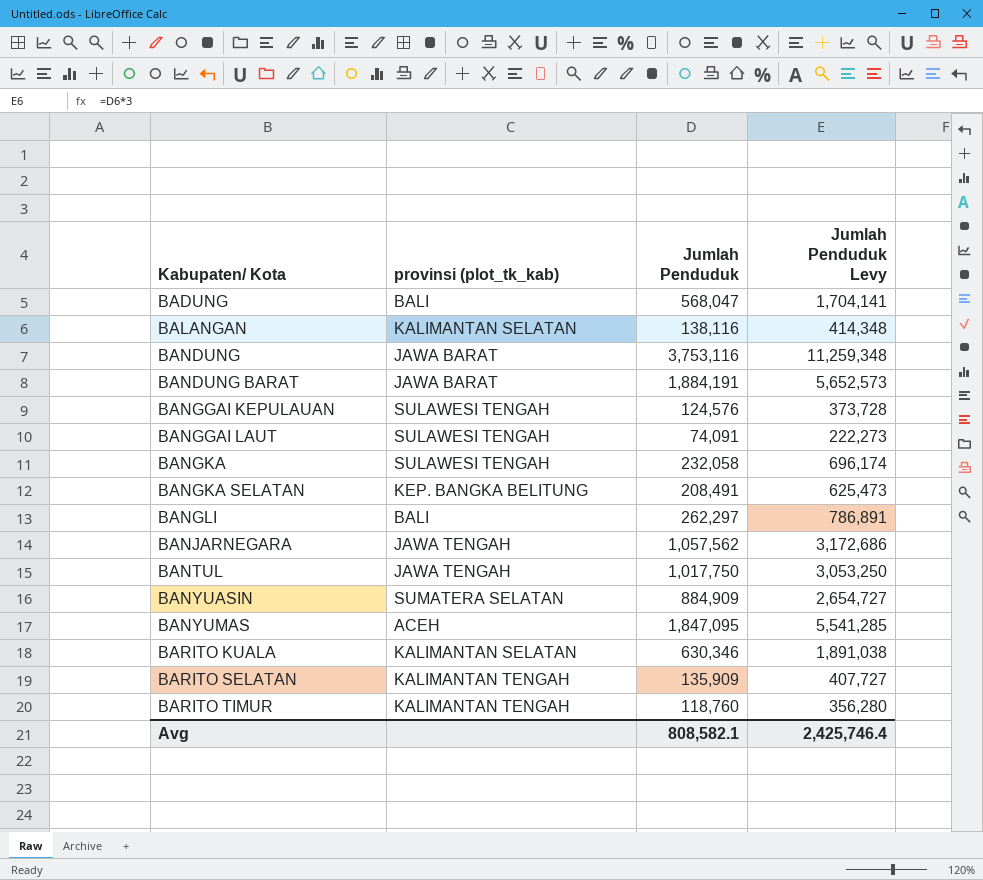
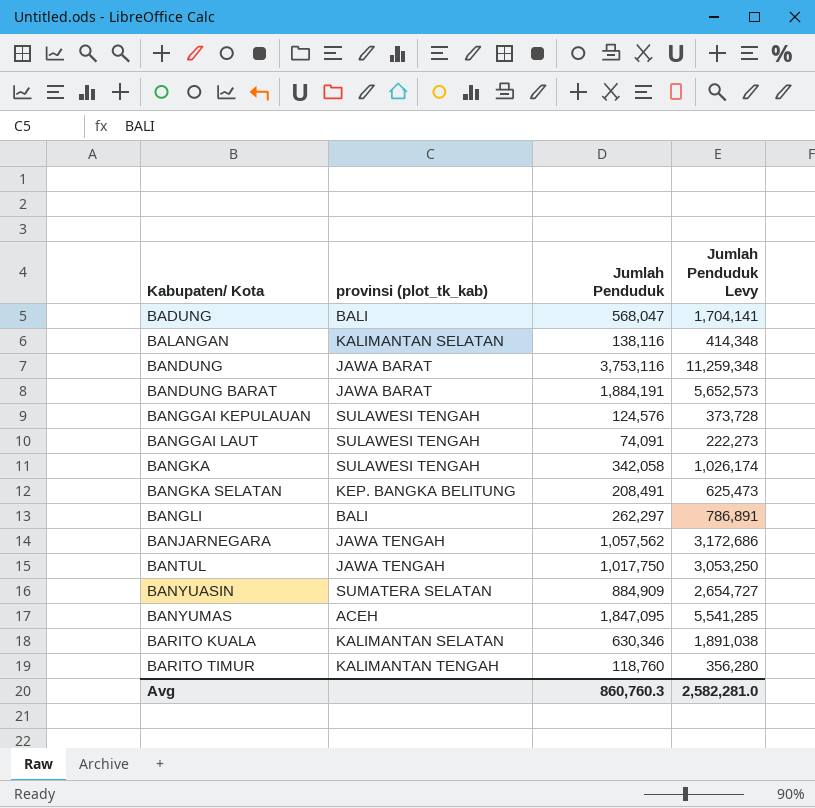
row BARITO SELATAN: KALIMANTAN TENGAH | 135,909 | 407,727 -> none
BANGKA | Jumlah Penduduk: 232,058 -> 342,058
BANGKA | Jumlah Penduduk Levy: 696,174 -> 1,026,174
Avg | Jumlah Penduduk: 808,582.1 -> 860,760.3
Avg | Jumlah Penduduk Levy: 2,425,746.4 -> 2,582,281.0

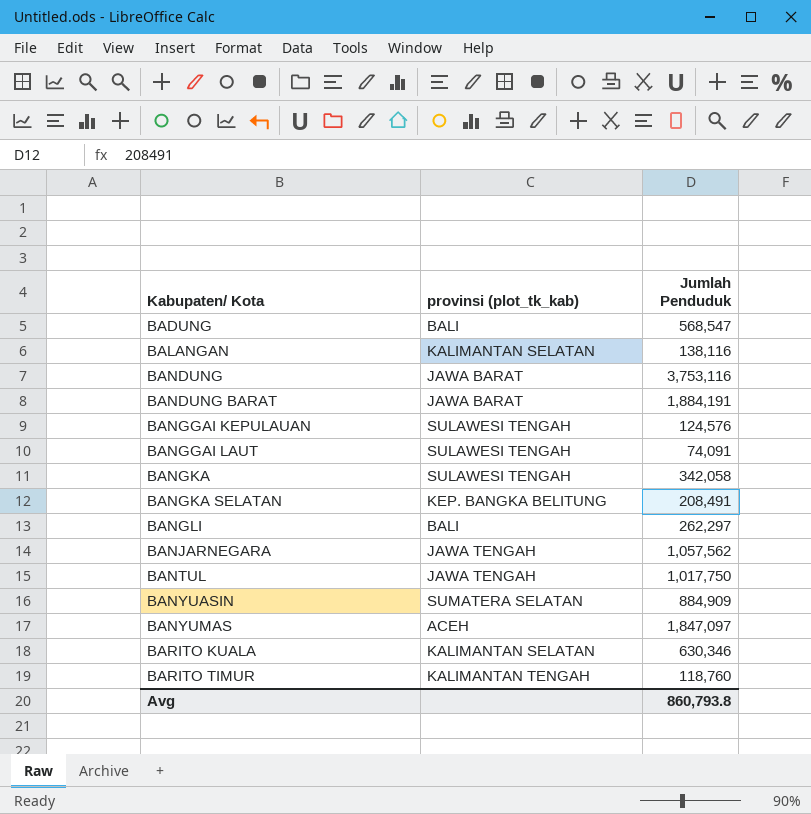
column Jumlah Penduduk Levy | formula: [Jumlah Penduduk] * 3 -> none
BADUNG | Jumlah Penduduk: 568,047 -> 568,547
BANYUMAS | Jumlah Penduduk: 1,847,095 -> 1,847,097
Avg | Jumlah Penduduk: 860,760.3 -> 860,793.8

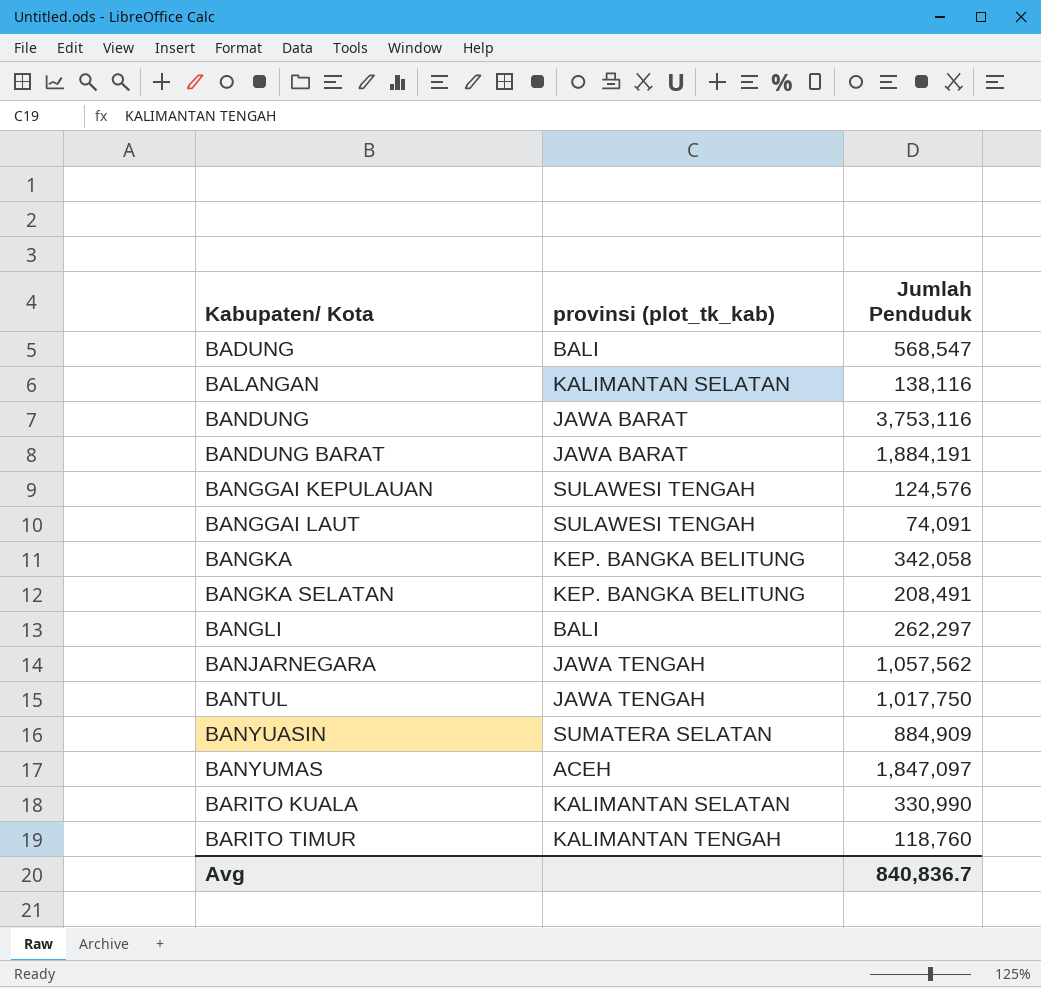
BANGKA | provinsi (plot_tk_kab): SULAWESI TENGAH -> KEP. BANGKA BELITUNG
BARITO KUALA | Jumlah Penduduk: 630,346 -> 330,990
Avg | Jumlah Penduduk: 860,793.8 -> 840,836.7

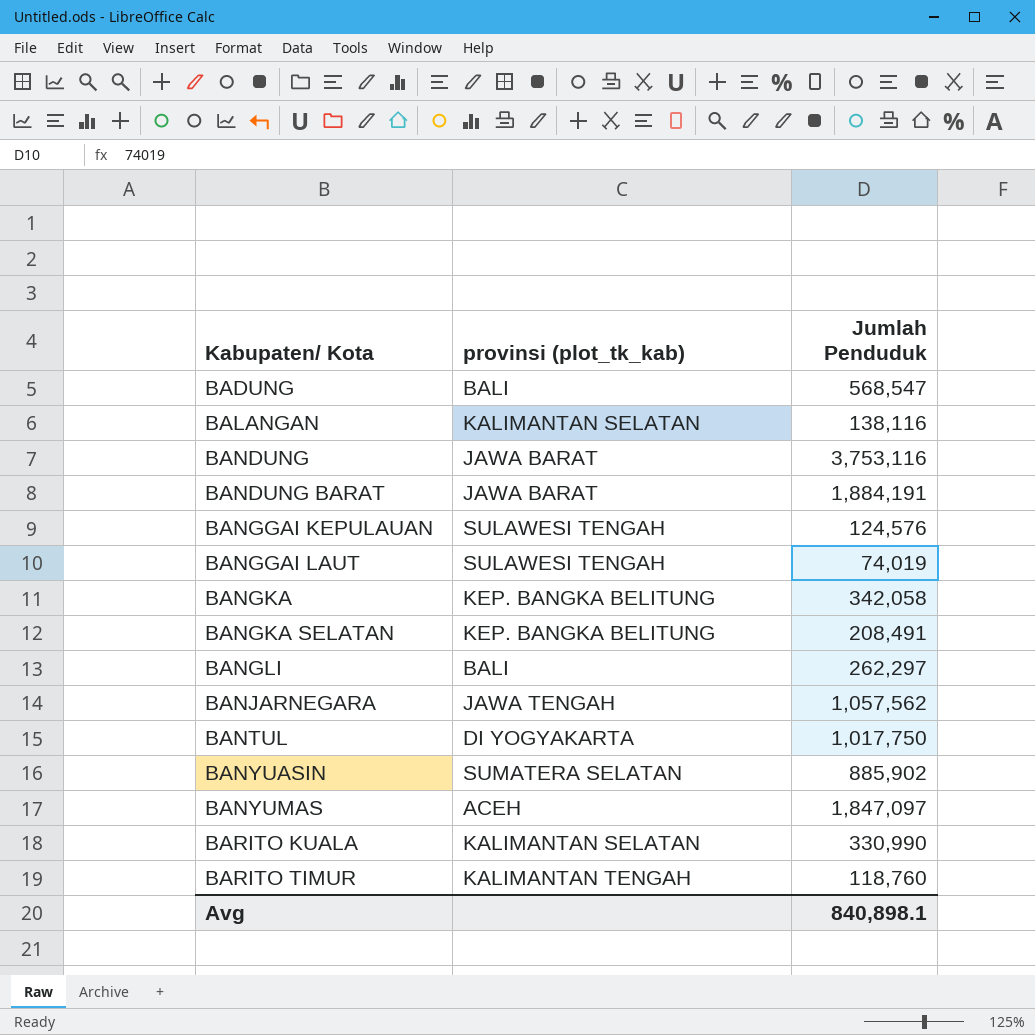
BANGGAI LAUT | Jumlah Penduduk: 74,091 -> 74,019
BANTUL | provinsi (plot_tk_kab): JAWA TENGAH -> DI YOGYAKARTA
BANYUASIN | Jumlah Penduduk: 884,909 -> 885,902
Avg | Jumlah Penduduk: 840,836.7 -> 840,898.1

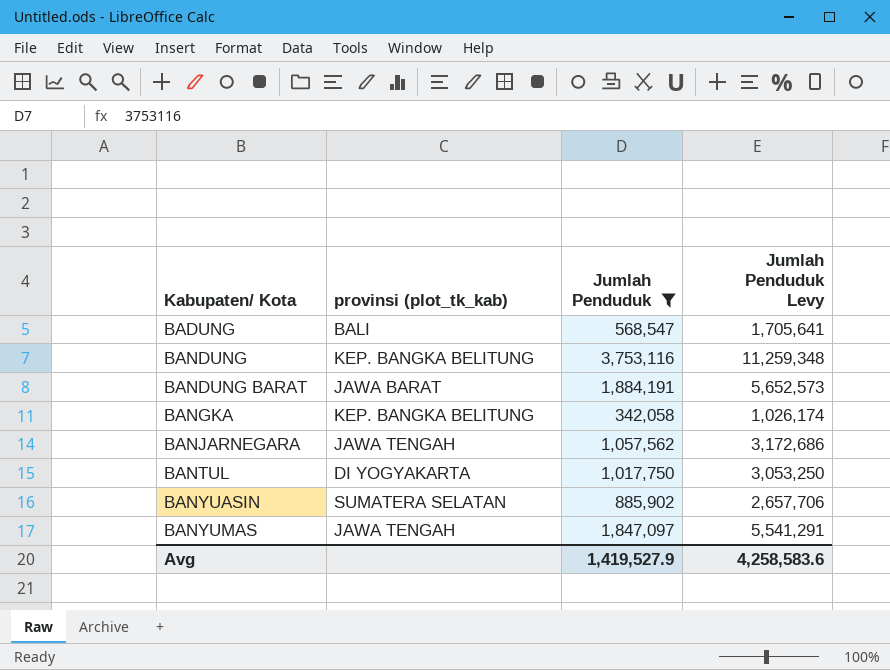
filter: none -> Jumlah Penduduk >= 342,058
column Jumlah Penduduk Levy | formula: none -> [Jumlah Penduduk] * 3
BANDUNG | provinsi (plot_tk_kab): JAWA BARAT -> KEP. BANGKA BELITUNG
BANYUMAS | provinsi (plot_tk_kab): ACEH -> JAWA TENGAH
Avg | Jumlah Penduduk: 840,898.1 -> 1,419,527.9

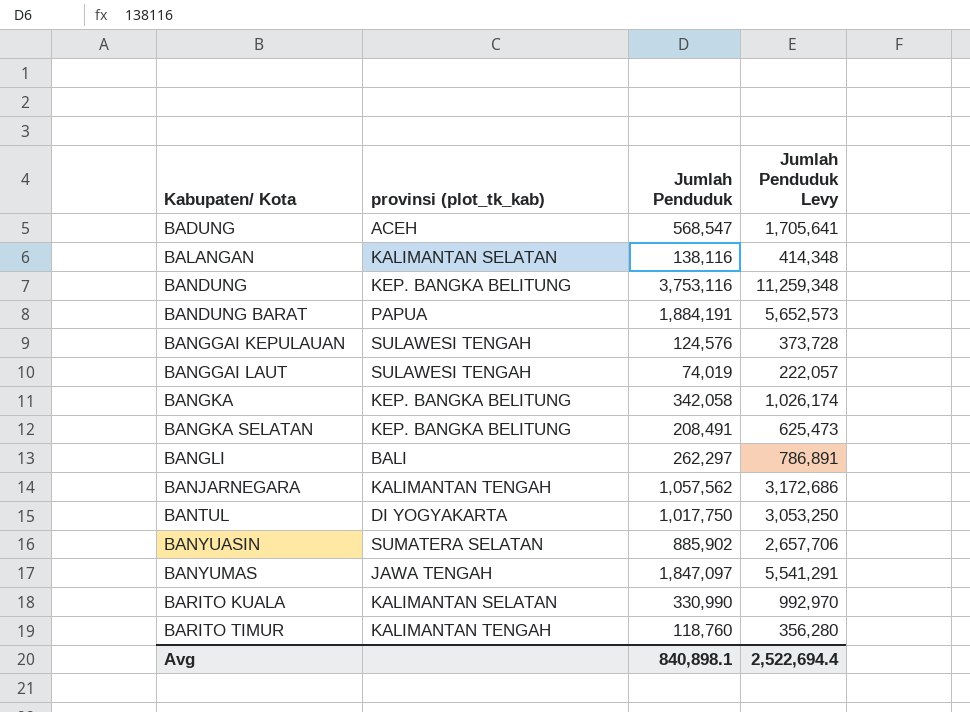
filter: Jumlah Penduduk >= 342,058 -> none
BADUNG | provinsi (plot_tk_kab): BALI -> ACEH
BANDUNG BARAT | provinsi (plot_tk_kab): JAWA BARAT -> PAPUA
BANJARNEGARA | provinsi (plot_tk_kab): JAWA TENGAH -> KALIMANTAN TENGAH
Avg | Jumlah Penduduk: 1,419,527.9 -> 840,898.1
Avg | Jumlah Penduduk Levy: 4,258,583.6 -> 2,522,694.4

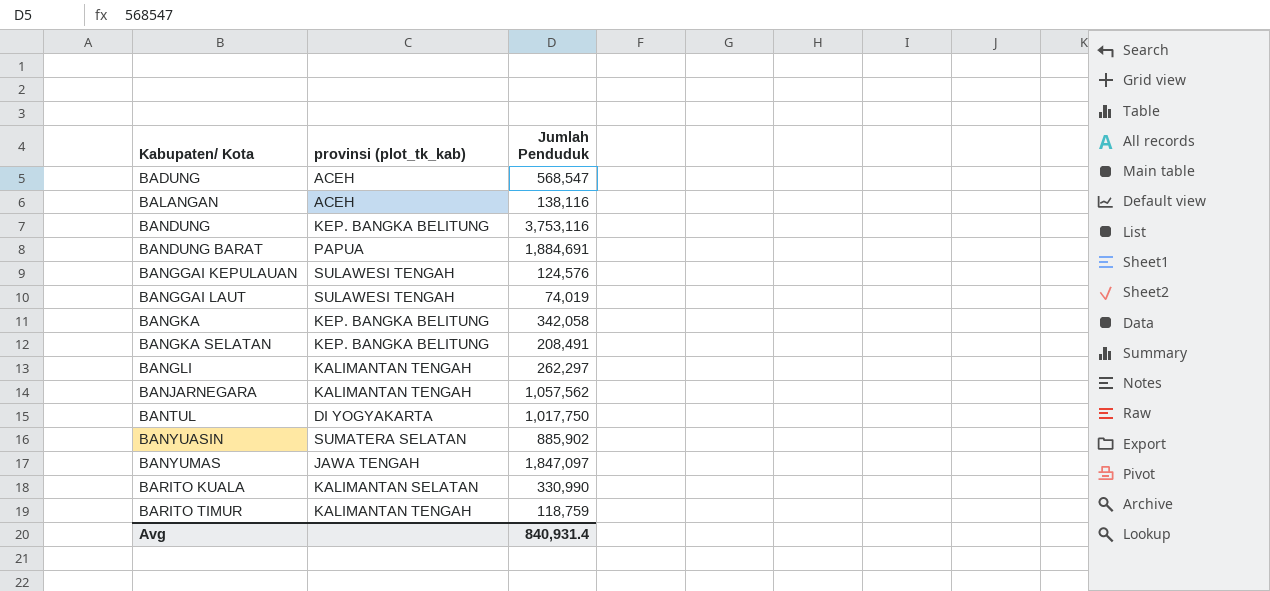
column Jumlah Penduduk Levy | formula: [Jumlah Penduduk] * 3 -> none
BALANGAN | provinsi (plot_tk_kab): KALIMANTAN SELATAN -> ACEH
BANDUNG BARAT | Jumlah Penduduk: 1,884,191 -> 1,884,691
BANGLI | provinsi (plot_tk_kab): BALI -> KALIMANTAN TENGAH
BARITO TIMUR | Jumlah Penduduk: 118,760 -> 118,759
Avg | Jumlah Penduduk: 840,898.1 -> 840,931.4

